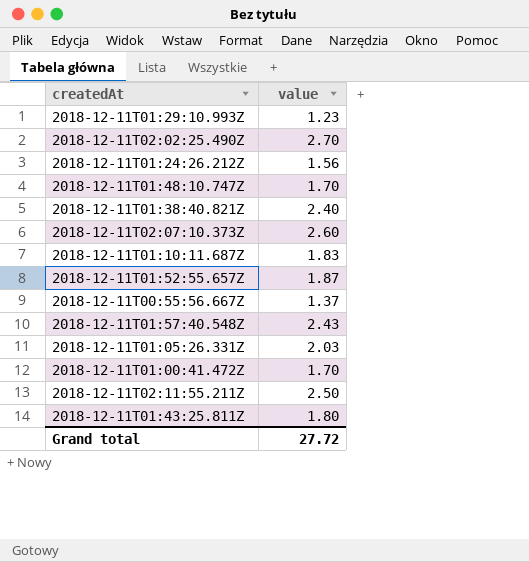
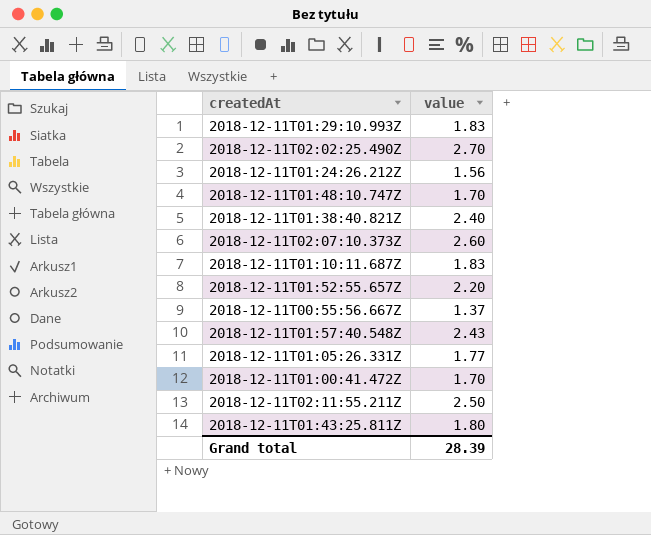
2018-12-11T01:29:10.993Z | value: 1.23 -> 1.83
2018-12-11T01:52:55.657Z | value: 1.87 -> 2.20
2018-12-11T01:05:26.331Z | value: 2.03 -> 1.77
Grand total | value: 27.72 -> 28.39

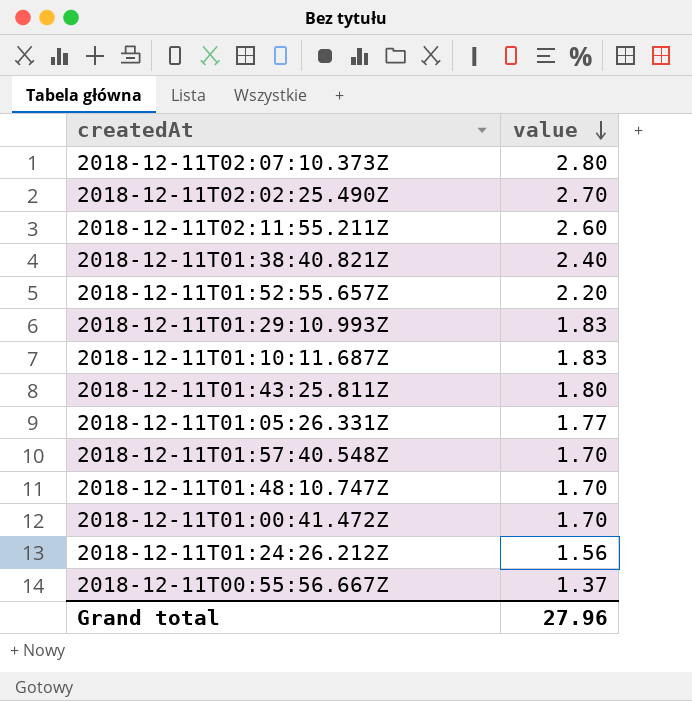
row order: none -> value descending
2018-12-11T02:07:10.373Z | value: 2.60 -> 2.80
2018-12-11T02:11:55.211Z | value: 2.50 -> 2.60
2018-12-11T01:57:40.548Z | value: 2.43 -> 1.70
Grand total | value: 28.39 -> 27.96

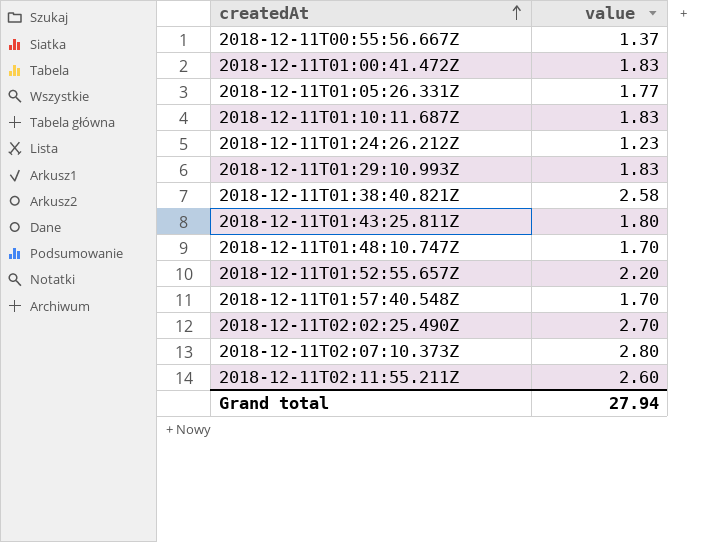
row order: value descending -> createdAt ascending
2018-12-11T01:00:41.472Z | value: 1.70 -> 1.83
2018-12-11T01:24:26.212Z | value: 1.56 -> 1.23
2018-12-11T01:38:40.821Z | value: 2.40 -> 2.58
Grand total | value: 27.96 -> 27.94

